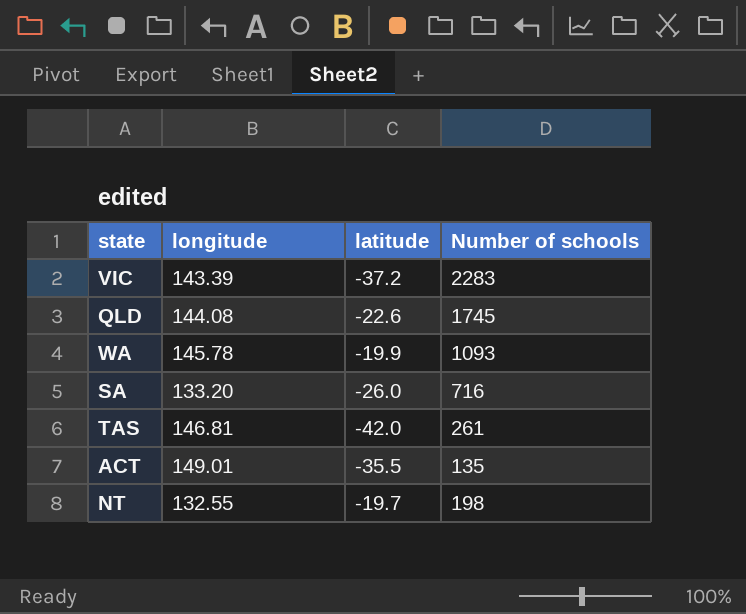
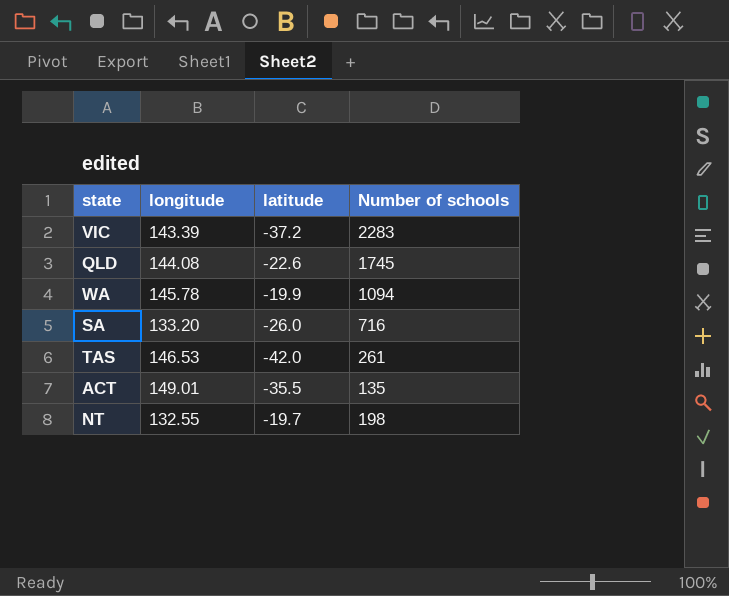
WA | Number of schools: 1093 -> 1094
TAS | longitude: 146.81 -> 146.53

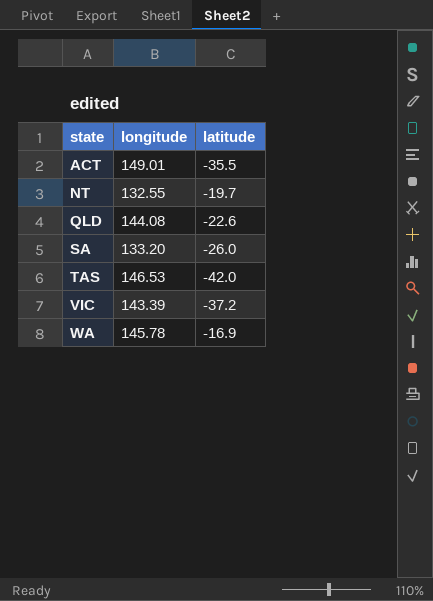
row order: none -> state ascending
column Number of schools | position: 4 -> none
WA | latitude: -19.9 -> -16.9

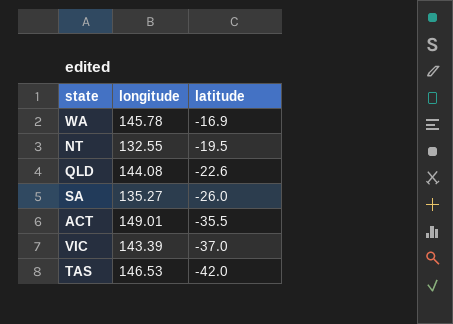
row order: state ascending -> latitude descending
NT | latitude: -19.7 -> -19.5
SA | longitude: 133.20 -> 135.27
VIC | latitude: -37.2 -> -37.0

